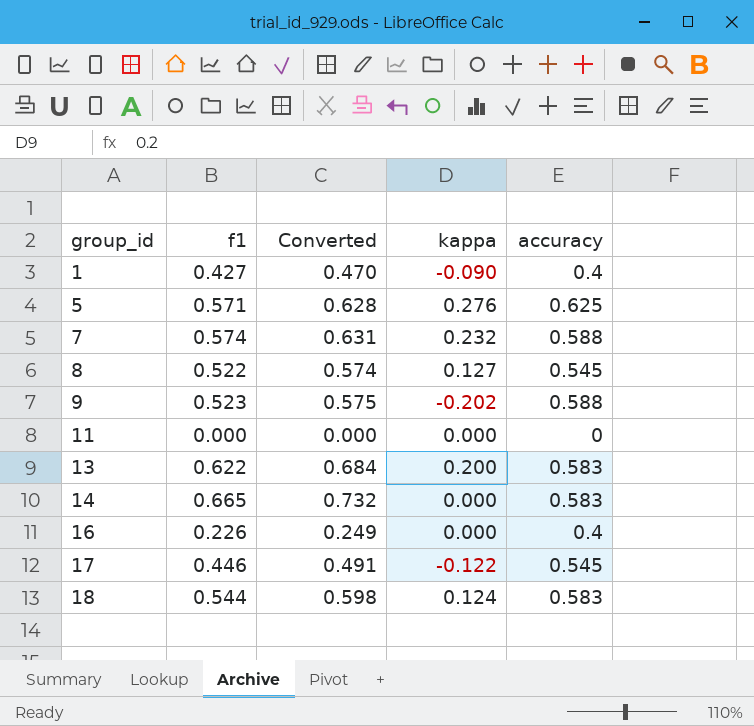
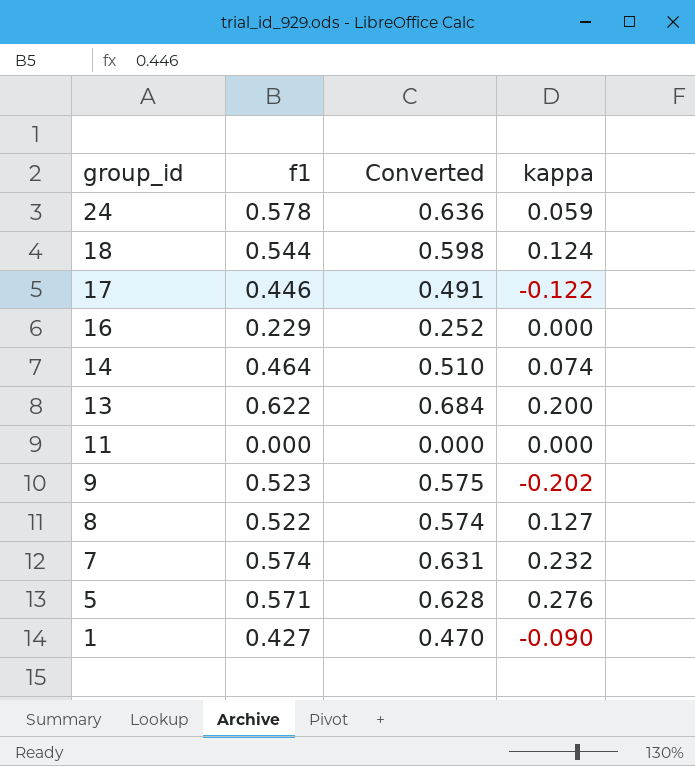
row order: group_id ascending -> group_id descending
column accuracy | position: 5 -> none
row 24: none -> 0.578 | 0.636 | 0.059
16 | f1: 0.226 -> 0.229
16 | Converted: 0.249 -> 0.252
14 | f1: 0.665 -> 0.464
14 | Converted: 0.732 -> 0.510
14 | kappa: 0.000 -> 0.074

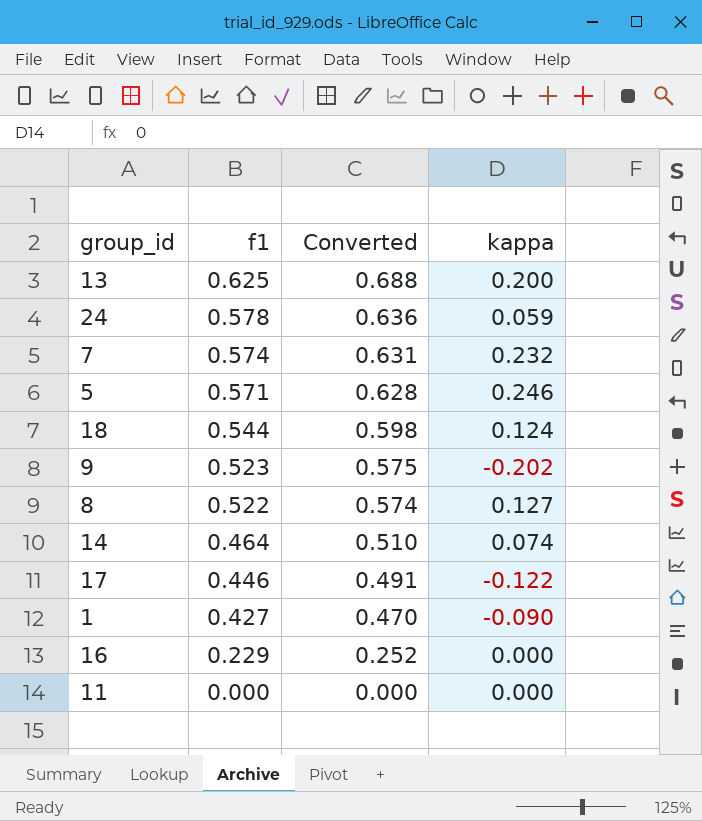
row order: group_id descending -> f1 descending
13 | f1: 0.622 -> 0.625
13 | Converted: 0.684 -> 0.688
5 | kappa: 0.276 -> 0.246

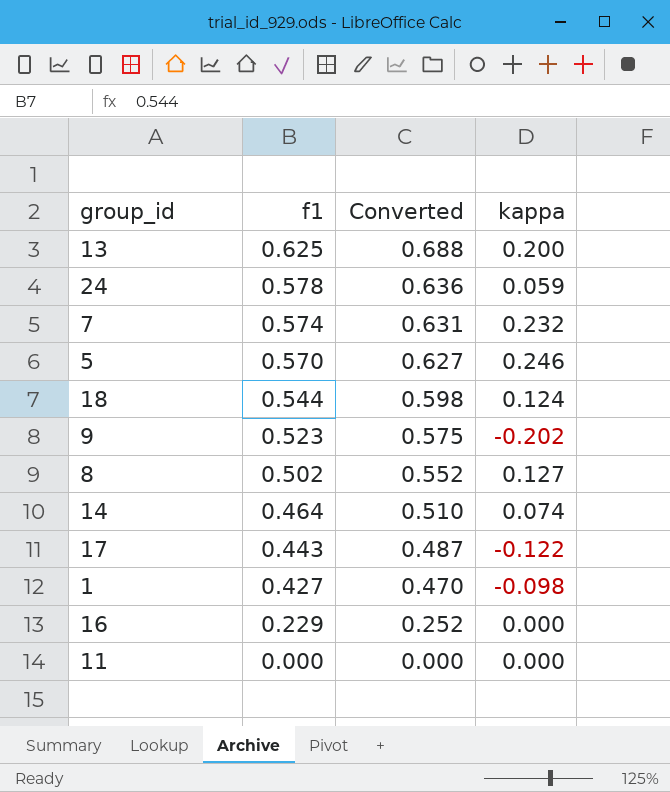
5 | f1: 0.571 -> 0.570
5 | Converted: 0.628 -> 0.627
8 | f1: 0.522 -> 0.502
8 | Converted: 0.574 -> 0.552
17 | f1: 0.446 -> 0.443
17 | Converted: 0.491 -> 0.487
1 | kappa: -0.090 -> -0.098

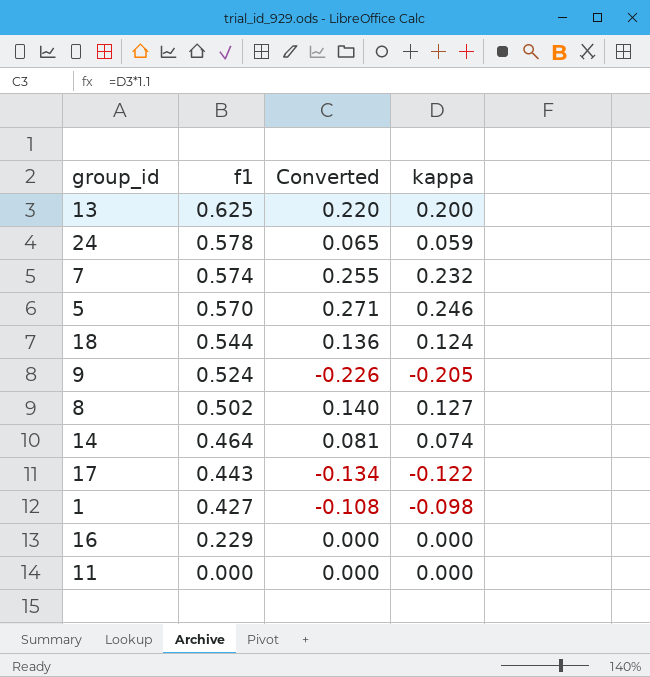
column Converted | formula: [f1] * 1.1 -> [kappa] * 1.1
9 | f1: 0.523 -> 0.524
9 | kappa: -0.202 -> -0.205

